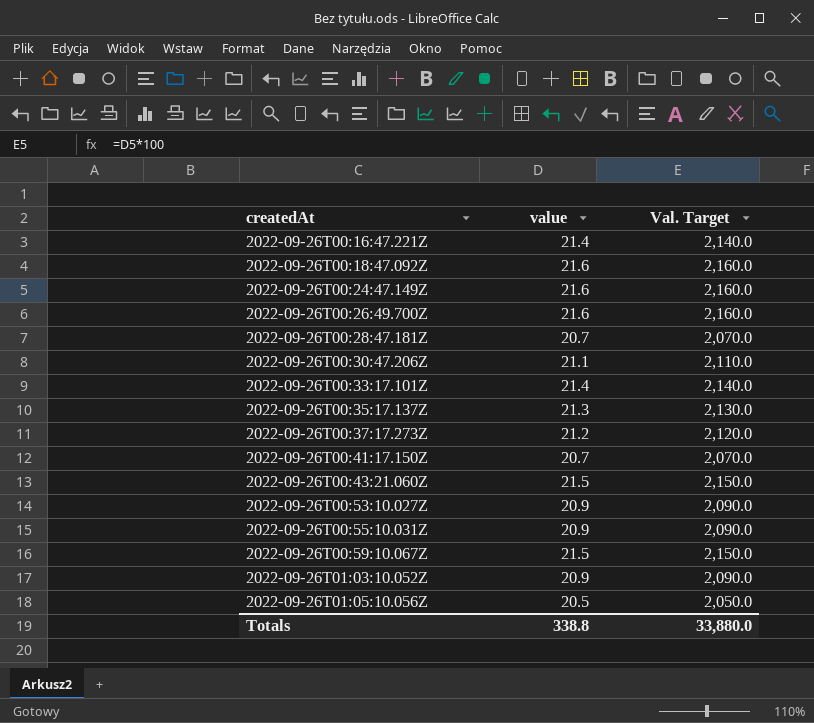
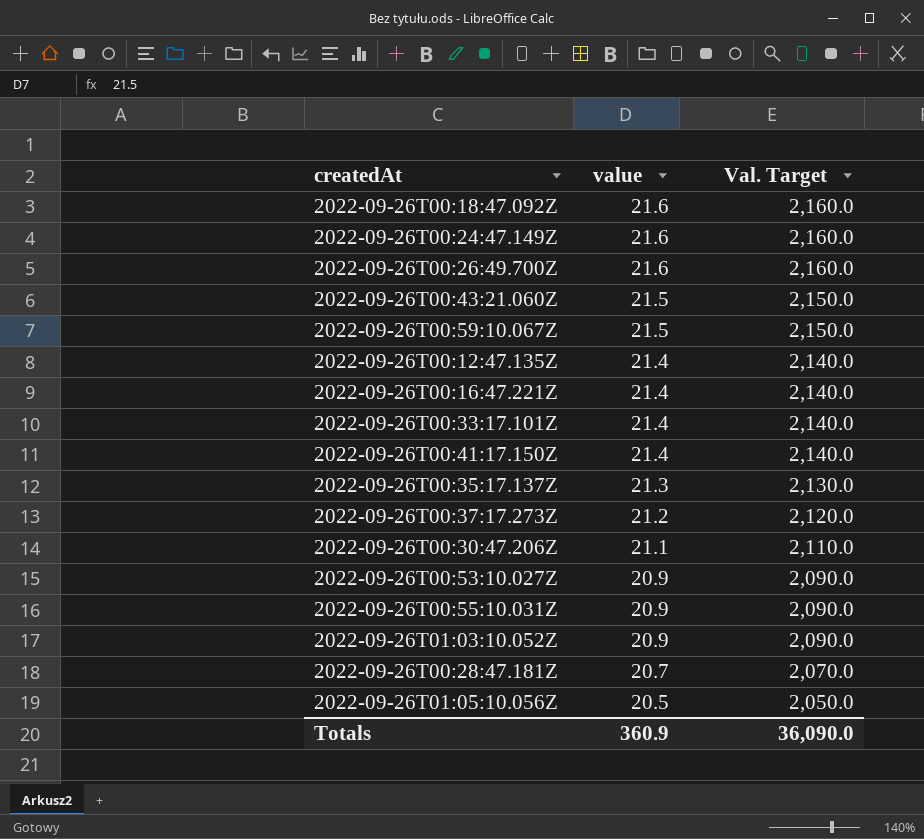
row order: createdAt ascending -> value descending
row 2022-09-26T00:12:47.135Z: none -> 21.4 | 2,140.0
2022-09-26T00:41:17.150Z | value: 20.7 -> 21.4
2022-09-26T00:41:17.150Z | Val. Target: 2,070.0 -> 2,140.0
Totals | value: 338.8 -> 360.9
Totals | Val. Target: 33,880.0 -> 36,090.0

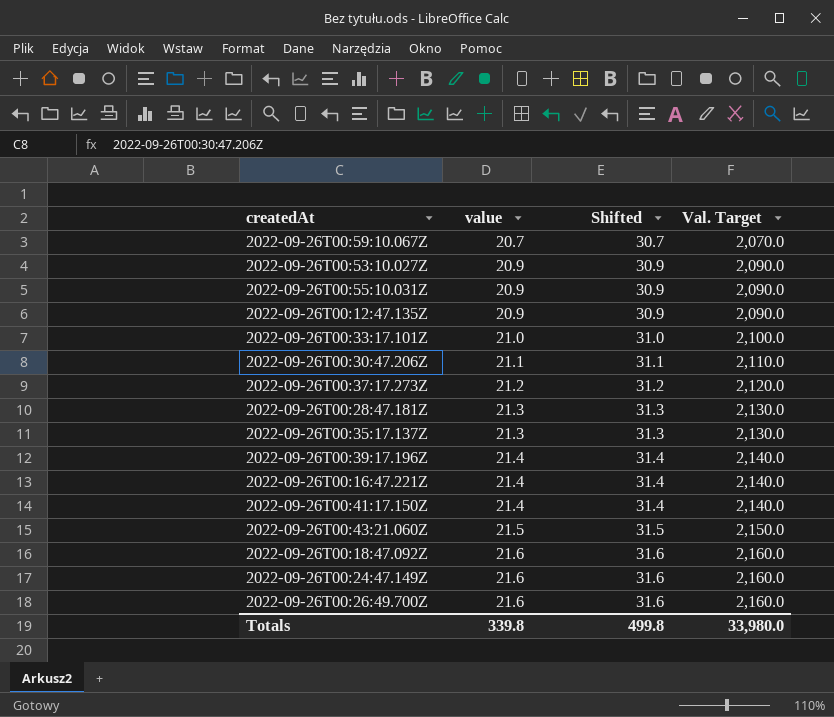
row order: value descending -> value ascending
column Shifted | formula: none -> [value] + 10
row 2022-09-26T01:03:10.052Z: 20.9 | 2,090.0 -> none
row 2022-09-26T01:05:10.056Z: 20.5 | 2,050.0 -> none
2022-09-26T00:59:10.067Z | value: 21.5 -> 20.7
2022-09-26T00:59:10.067Z | Val. Target: 2,150.0 -> 2,070.0
2022-09-26T00:12:47.135Z | value: 21.4 -> 20.9
2022-09-26T00:12:47.135Z | Val. Target: 2,140.0 -> 2,090.0
2022-09-26T00:33:17.101Z | value: 21.4 -> 21.0
2022-09-26T00:33:17.101Z | Val. Target: 2,140.0 -> 2,100.0
2022-09-26T00:28:47.181Z | value: 20.7 -> 21.3
2022-09-26T00:28:47.181Z | Val. Target: 2,070.0 -> 2,130.0
row 2022-09-26T00:39:17.196Z: none -> 21.4 | 31.4 | 2,140.0
Totals | value: 360.9 -> 339.8
Totals | Val. Target: 36,090.0 -> 33,980.0

